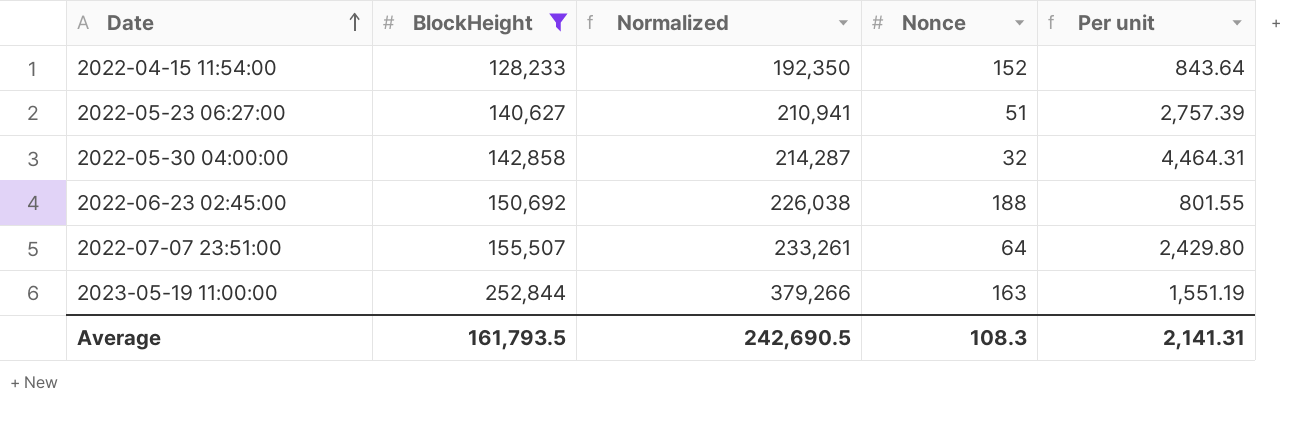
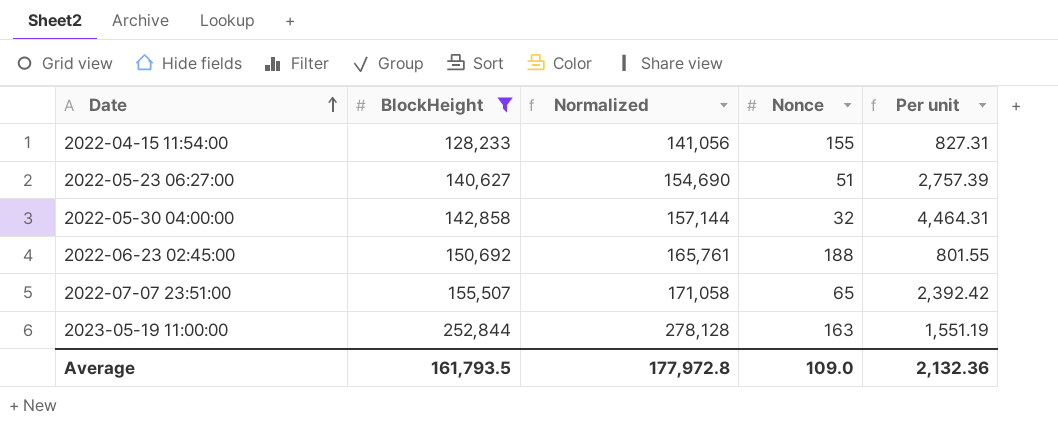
column Normalized | formula: [BlockHeight] * 1.5 -> [BlockHeight] * 1.1
2022-04-15 11:54:00 | Nonce: 152 -> 155
2022-04-15 11:54:00 | Per unit: 843.64 -> 827.31
2022-07-07 23:51:00 | Nonce: 64 -> 65
2022-07-07 23:51:00 | Per unit: 2,429.80 -> 2,392.42
Average | Normalized: 242,690.5 -> 177,972.8
Average | Nonce: 108.3 -> 109.0
Average | Per unit: 2,141.31 -> 2,132.36

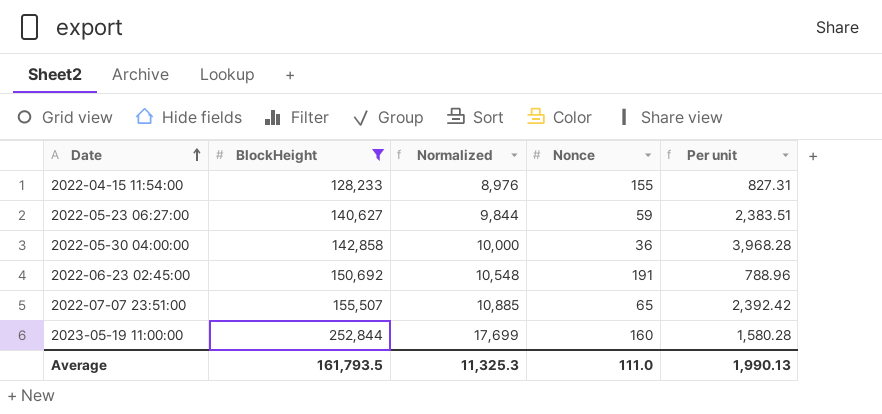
column Normalized | formula: [BlockHeight] * 1.1 -> [BlockHeight] * 0.07
2022-05-23 06:27:00 | Nonce: 51 -> 59
2022-05-23 06:27:00 | Per unit: 2,757.39 -> 2,383.51
2022-05-30 04:00:00 | Nonce: 32 -> 36
2022-05-30 04:00:00 | Per unit: 4,464.31 -> 3,968.28
2022-06-23 02:45:00 | Nonce: 188 -> 191
2022-06-23 02:45:00 | Per unit: 801.55 -> 788.96
2023-05-19 11:00:00 | Nonce: 163 -> 160
2023-05-19 11:00:00 | Per unit: 1,551.19 -> 1,580.28
Average | Normalized: 177,972.8 -> 11,325.3
Average | Nonce: 109.0 -> 111.0
Average | Per unit: 2,132.36 -> 1,990.13

